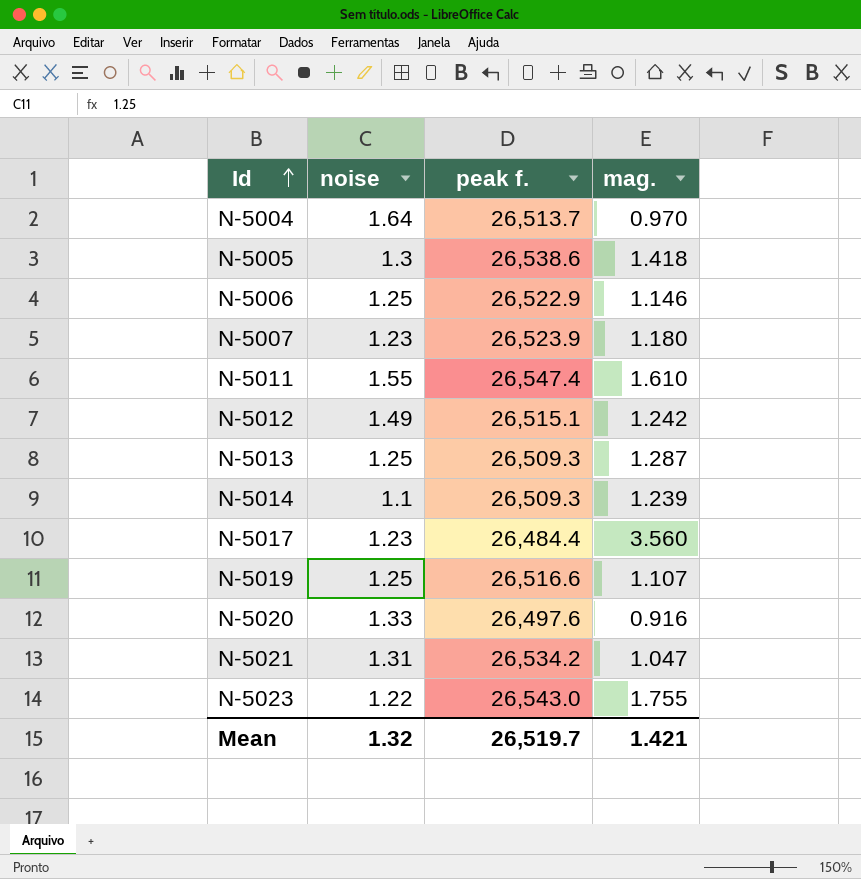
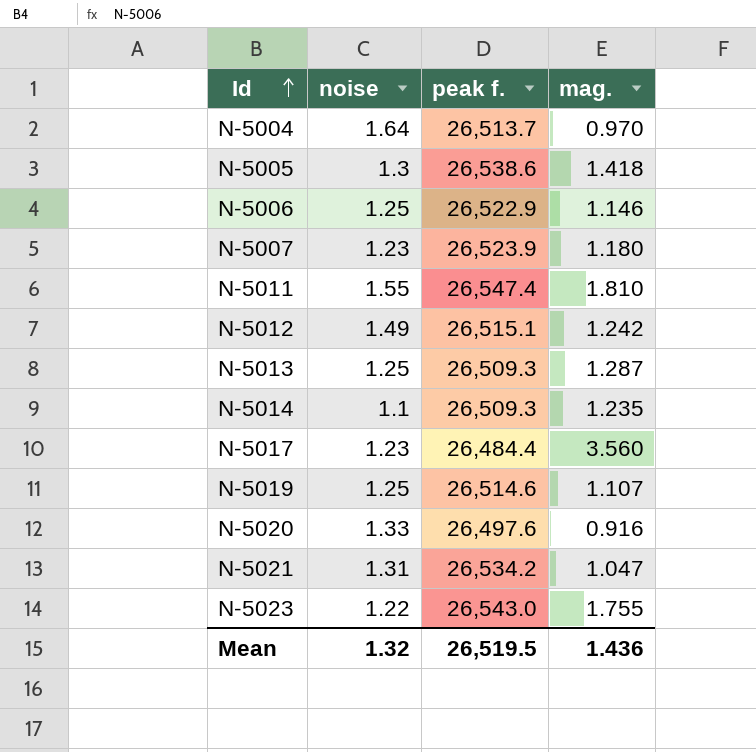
N-5011 | mag.: 1.610 -> 1.810
N-5014 | mag.: 1.239 -> 1.235
N-5019 | peak f.: 26,516.6 -> 26,514.6
Mean | peak f.: 26,519.7 -> 26,519.5
Mean | mag.: 1.421 -> 1.436

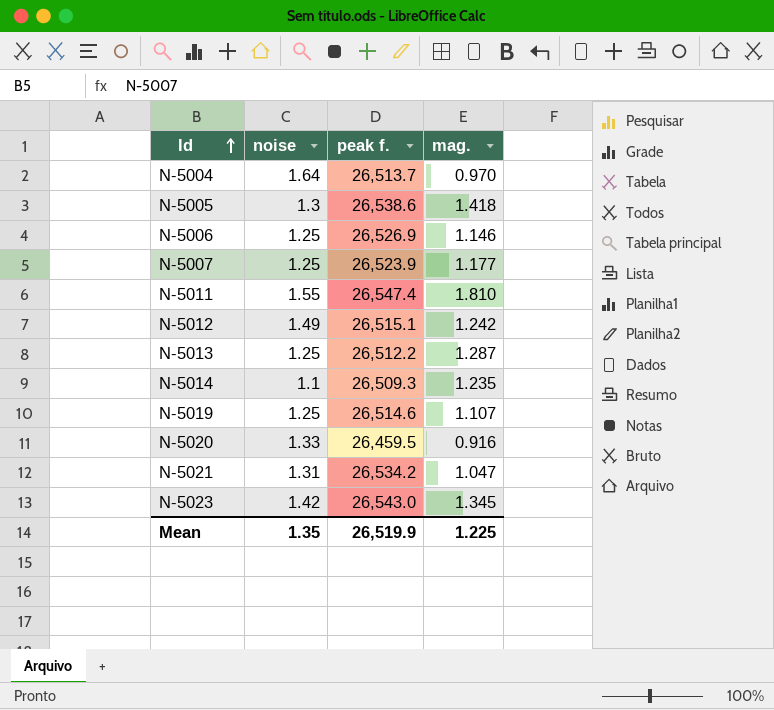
row N-5017: 1.23 | 26,484.4 | 3.560 -> none
N-5006 | peak f.: 26,522.9 -> 26,526.9
N-5007 | noise: 1.23 -> 1.25
N-5007 | mag.: 1.180 -> 1.177
N-5013 | peak f.: 26,509.3 -> 26,512.2
N-5020 | peak f.: 26,497.6 -> 26,459.5
N-5023 | noise: 1.22 -> 1.42
N-5023 | mag.: 1.755 -> 1.345
Mean | noise: 1.32 -> 1.35
Mean | peak f.: 26,519.5 -> 26,519.9
Mean | mag.: 1.436 -> 1.225

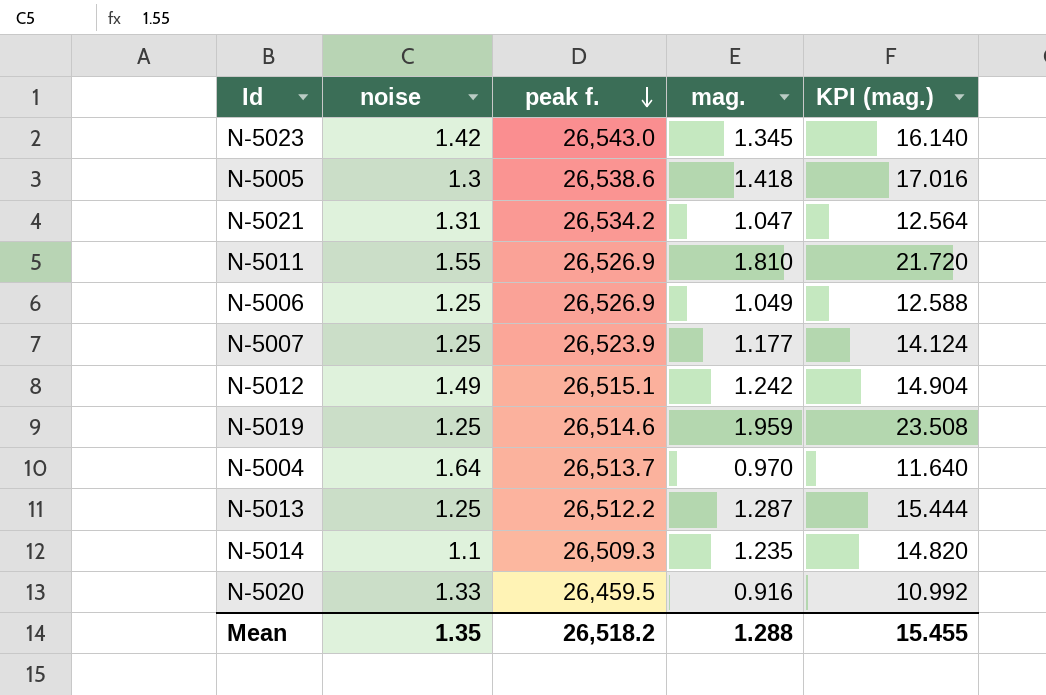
row order: Id ascending -> peak f. descending
column KPI (mag.) | formula: none -> [mag.] * 12
N-5011 | peak f.: 26,547.4 -> 26,526.9
N-5006 | mag.: 1.146 -> 1.049
N-5019 | mag.: 1.107 -> 1.959
Mean | peak f.: 26,519.9 -> 26,518.2
Mean | mag.: 1.225 -> 1.288

